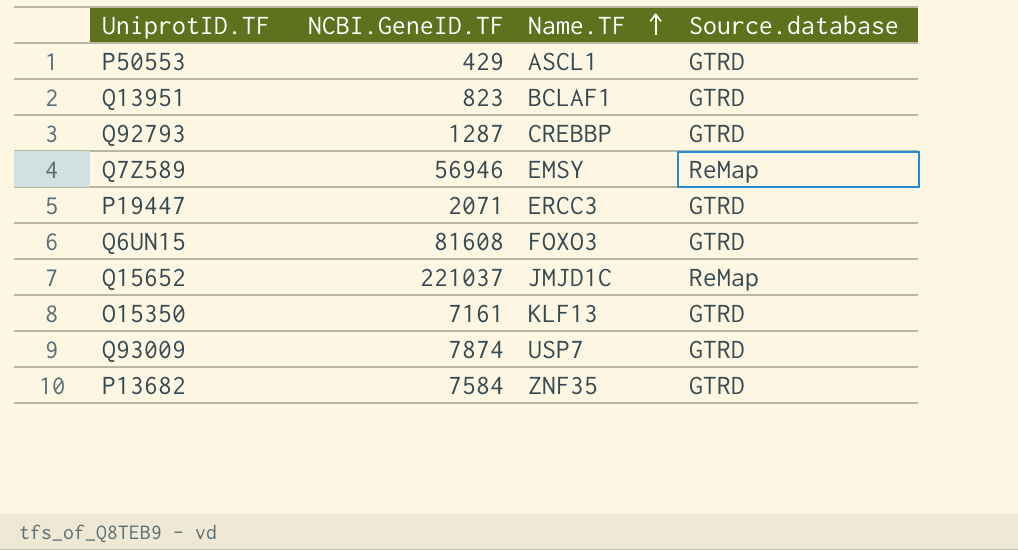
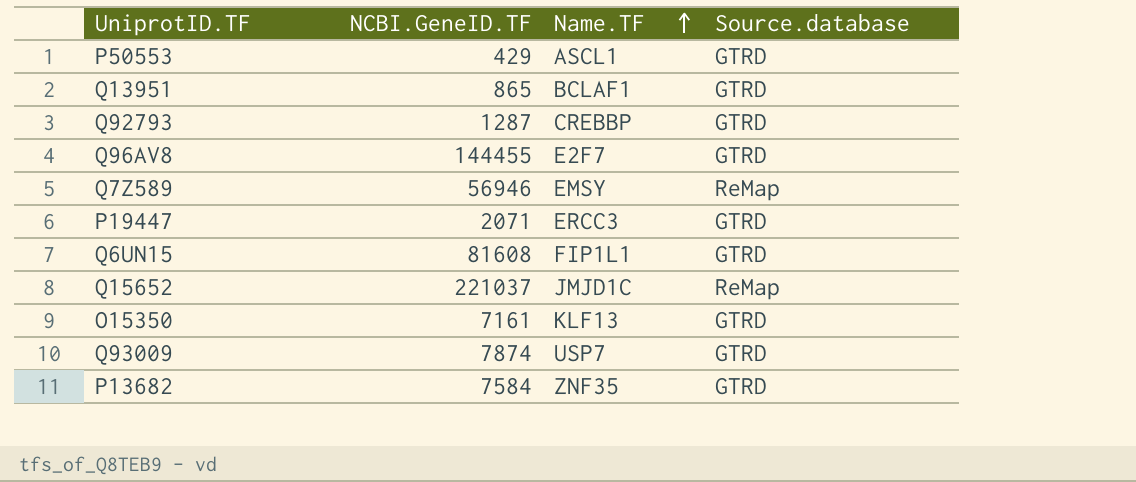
Q13951 | NCBI.GeneID.TF: 823 -> 865
row Q96AV8: none -> 144455 | E2F7 | GTRD
Q6UN15 | Name.TF: FOXO3 -> FIP1L1

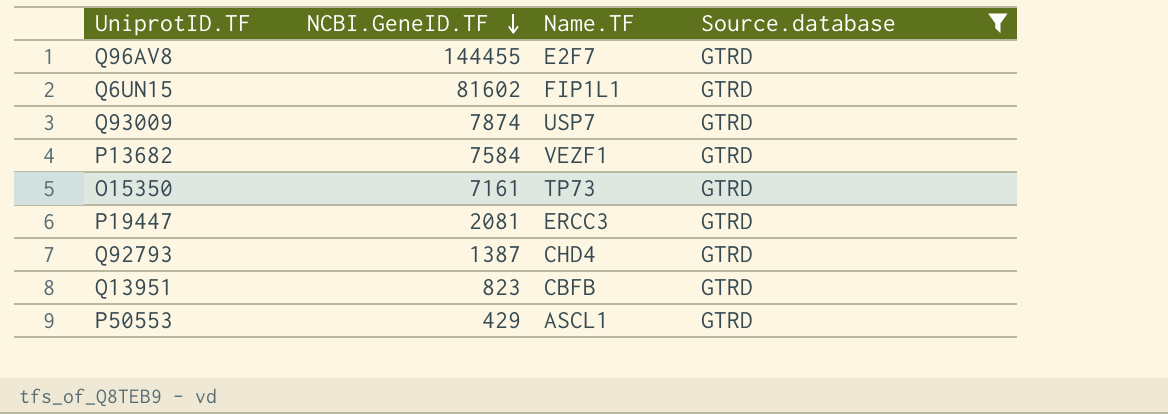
filter: none -> Source.database = GTRD
row order: Name.TF ascending -> NCBI.GeneID.TF descending
Q6UN15 | NCBI.GeneID.TF: 81608 -> 81602
P13682 | Name.TF: ZNF35 -> VEZF1
O15350 | Name.TF: KLF13 -> TP73
P19447 | NCBI.GeneID.TF: 2071 -> 2081
Q92793 | NCBI.GeneID.TF: 1287 -> 1387
Q92793 | Name.TF: CREBBP -> CHD4
Q13951 | NCBI.GeneID.TF: 865 -> 823
Q13951 | Name.TF: BCLAF1 -> CBFB

